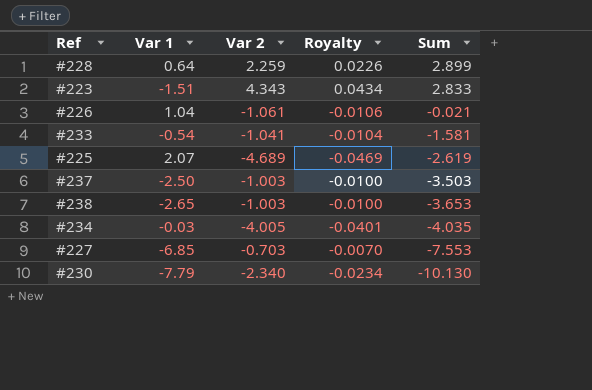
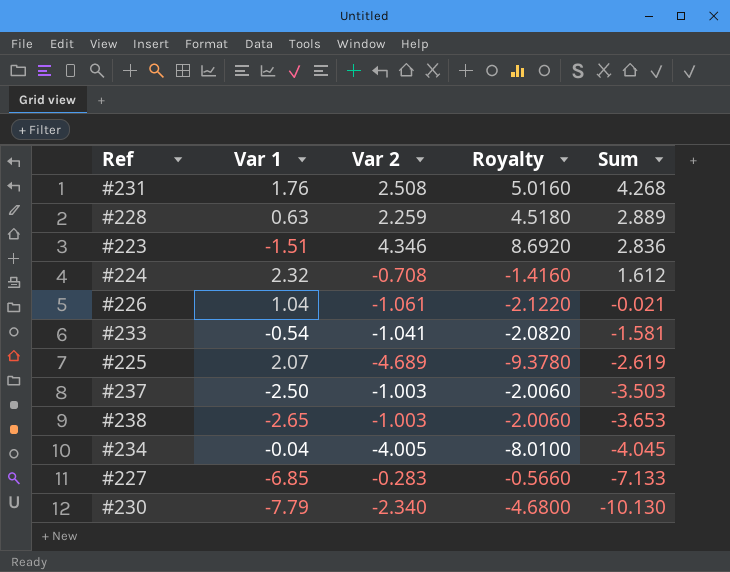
column Royalty | formula: [Var 2] * 0.01 -> [Var 2] * 2
row #231: none -> 1.76 | 2.508 | 5.0160 | 4.268
#228 | Var 1: 0.64 -> 0.63
#228 | Sum: 2.899 -> 2.889
#223 | Var 2: 4.343 -> 4.346
#223 | Sum: 2.833 -> 2.836
row #224: none -> 2.32 | -0.708 | -1.4160 | 1.612
#234 | Var 1: -0.03 -> -0.04
#234 | Sum: -4.035 -> -4.045
#227 | Var 2: -0.703 -> -0.283
#227 | Sum: -7.553 -> -7.133

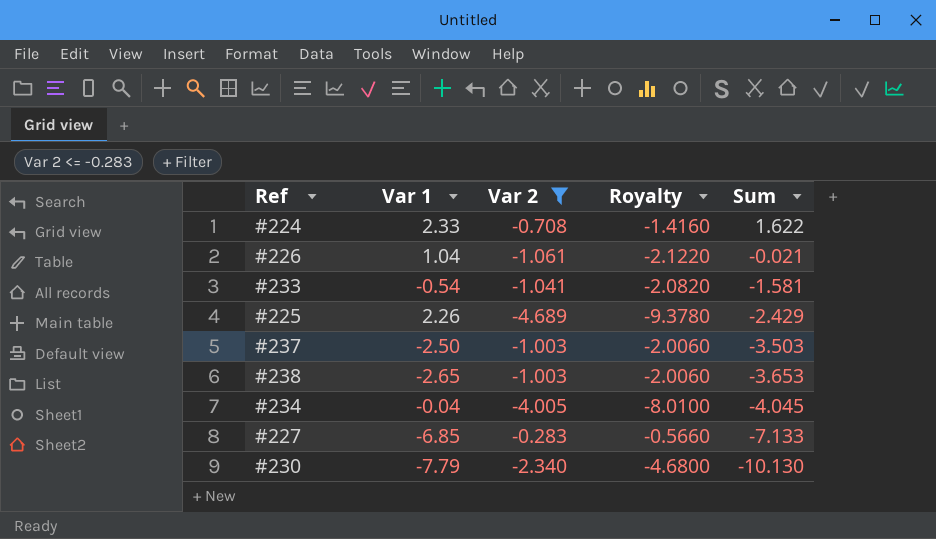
filter: none -> Var 2 <= -0.283
#224 | Var 1: 2.32 -> 2.33
#224 | Sum: 1.612 -> 1.622
#225 | Var 1: 2.07 -> 2.26
#225 | Sum: -2.619 -> -2.429

